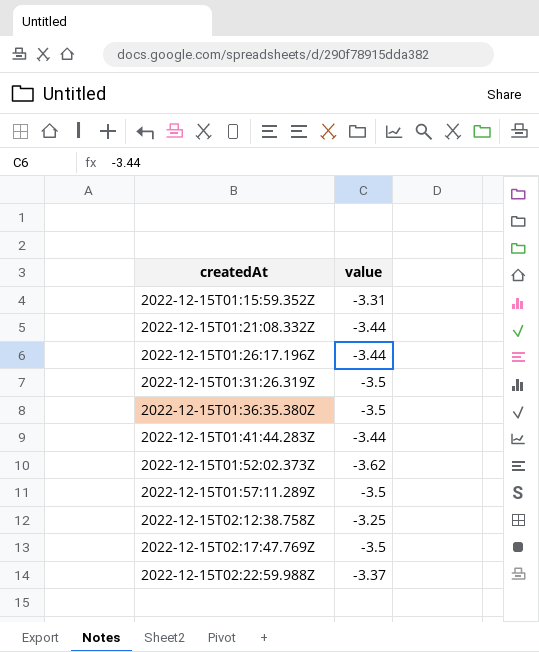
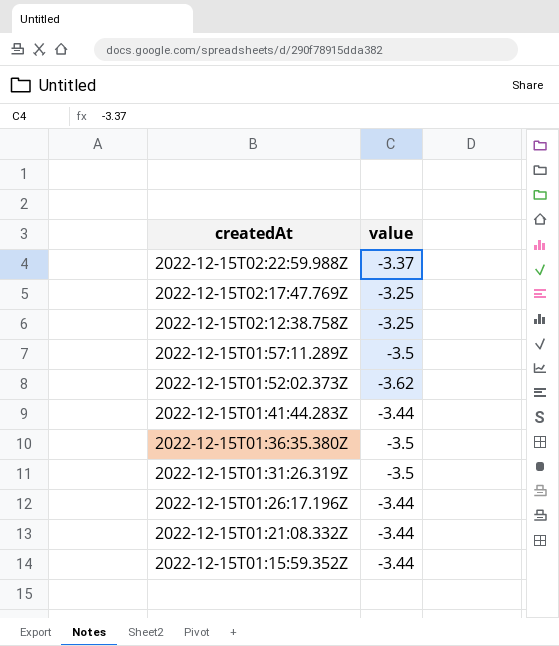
row order: createdAt ascending -> createdAt descending
2022-12-15T02:17:47.769Z | value: -3.5 -> -3.25
2022-12-15T01:15:59.352Z | value: -3.31 -> -3.44

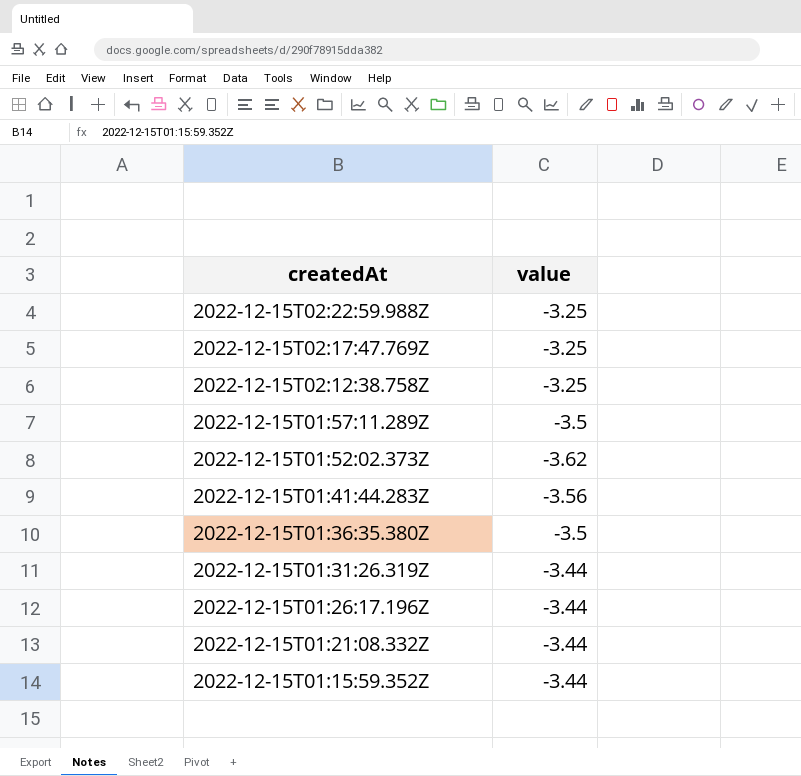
2022-12-15T02:22:59.988Z | value: -3.37 -> -3.25
2022-12-15T01:41:44.283Z | value: -3.44 -> -3.56
2022-12-15T01:31:26.319Z | value: -3.5 -> -3.44

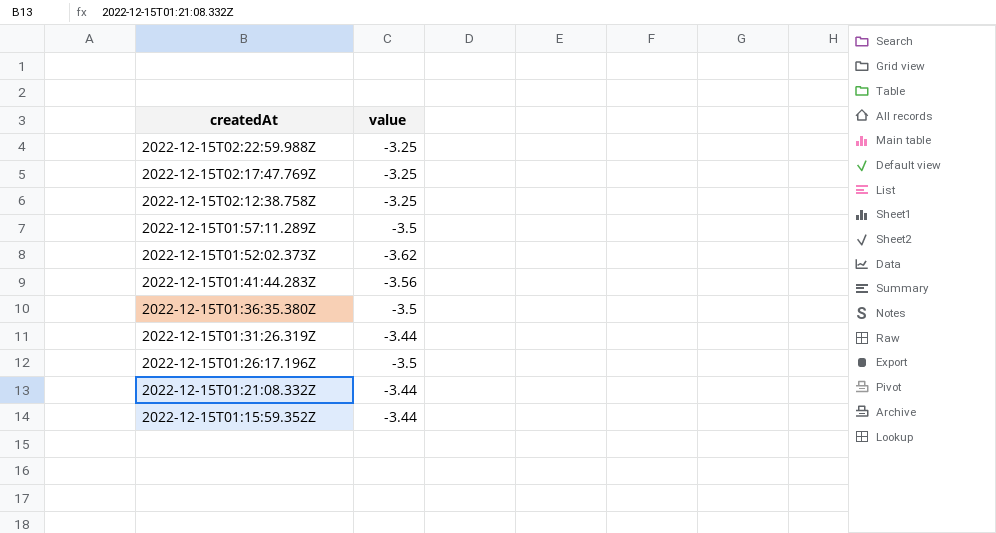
2022-12-15T01:26:17.196Z | value: -3.44 -> -3.5

